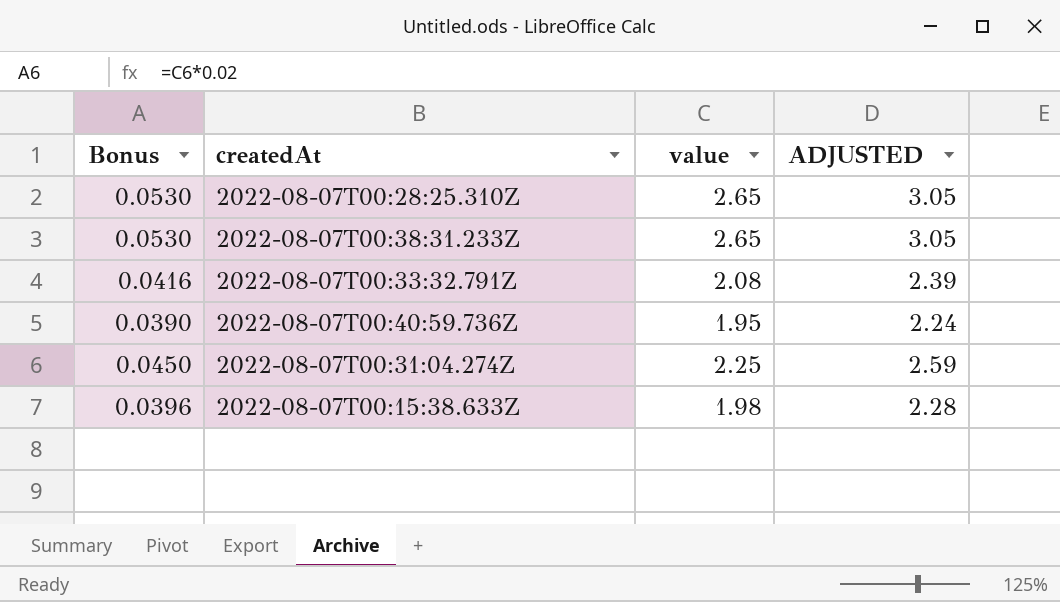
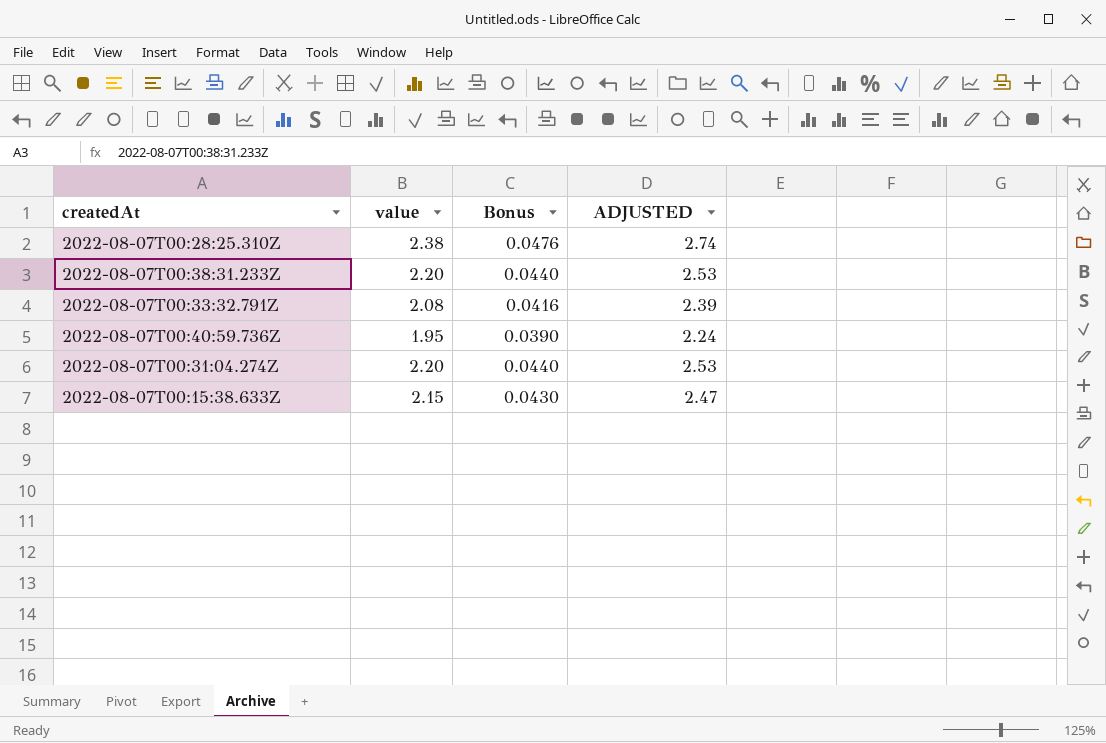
column Bonus | position: 1 -> 3
2022-08-07T00:28:25.310Z | value: 2.65 -> 2.38
2022-08-07T00:28:25.310Z | Bonus: 0.0530 -> 0.0476
2022-08-07T00:28:25.310Z | ADJUSTED: 3.05 -> 2.74
2022-08-07T00:38:31.233Z | value: 2.65 -> 2.20
2022-08-07T00:38:31.233Z | Bonus: 0.0530 -> 0.0440
2022-08-07T00:38:31.233Z | ADJUSTED: 3.05 -> 2.53
2022-08-07T00:31:04.274Z | value: 2.25 -> 2.20
2022-08-07T00:31:04.274Z | Bonus: 0.0450 -> 0.0440
2022-08-07T00:31:04.274Z | ADJUSTED: 2.59 -> 2.53
2022-08-07T00:15:38.633Z | value: 1.98 -> 2.15
2022-08-07T00:15:38.633Z | Bonus: 0.0396 -> 0.0430
2022-08-07T00:15:38.633Z | ADJUSTED: 2.28 -> 2.47

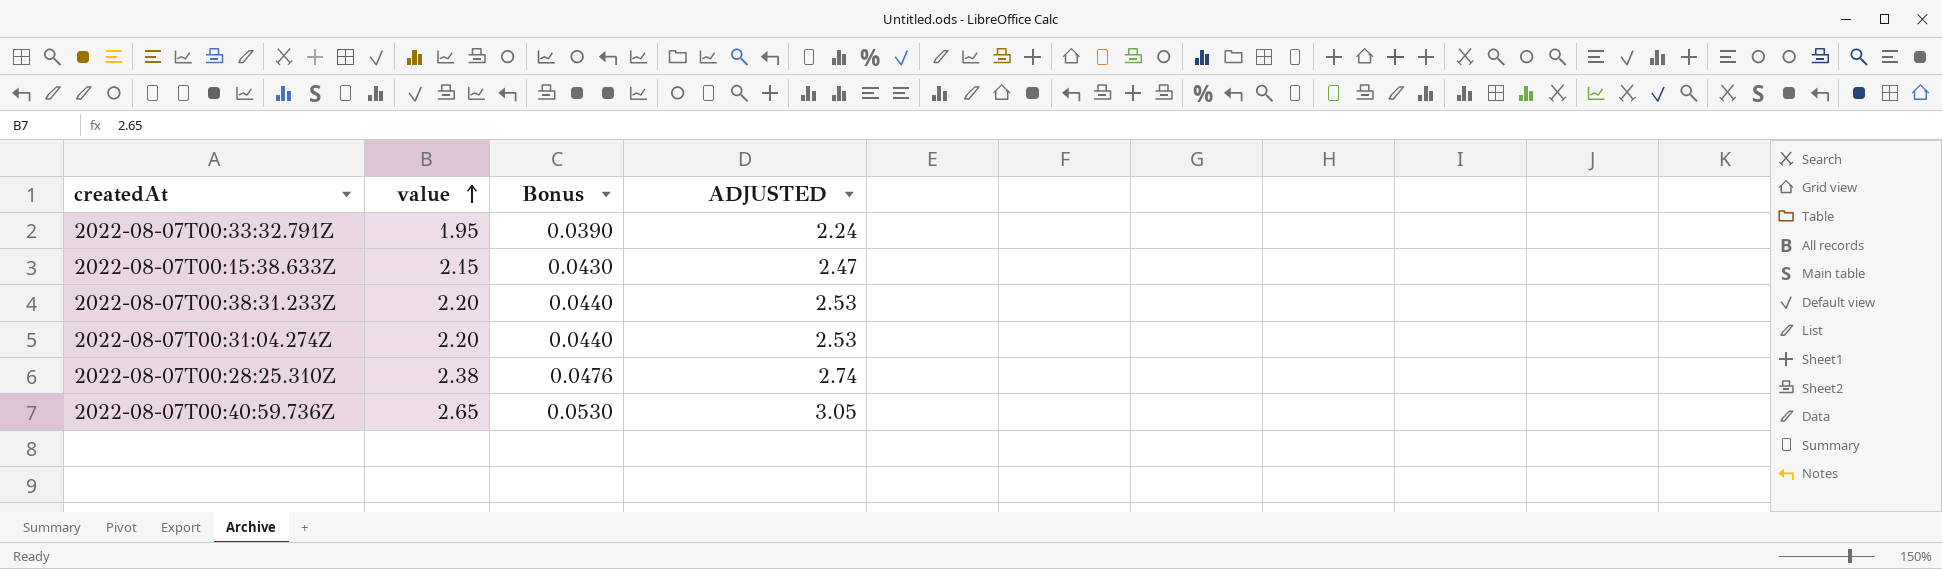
row order: none -> value ascending
2022-08-07T00:33:32.791Z | value: 2.08 -> 1.95
2022-08-07T00:33:32.791Z | Bonus: 0.0416 -> 0.0390
2022-08-07T00:33:32.791Z | ADJUSTED: 2.39 -> 2.24
2022-08-07T00:40:59.736Z | value: 1.95 -> 2.65
2022-08-07T00:40:59.736Z | Bonus: 0.0390 -> 0.0530
2022-08-07T00:40:59.736Z | ADJUSTED: 2.24 -> 3.05

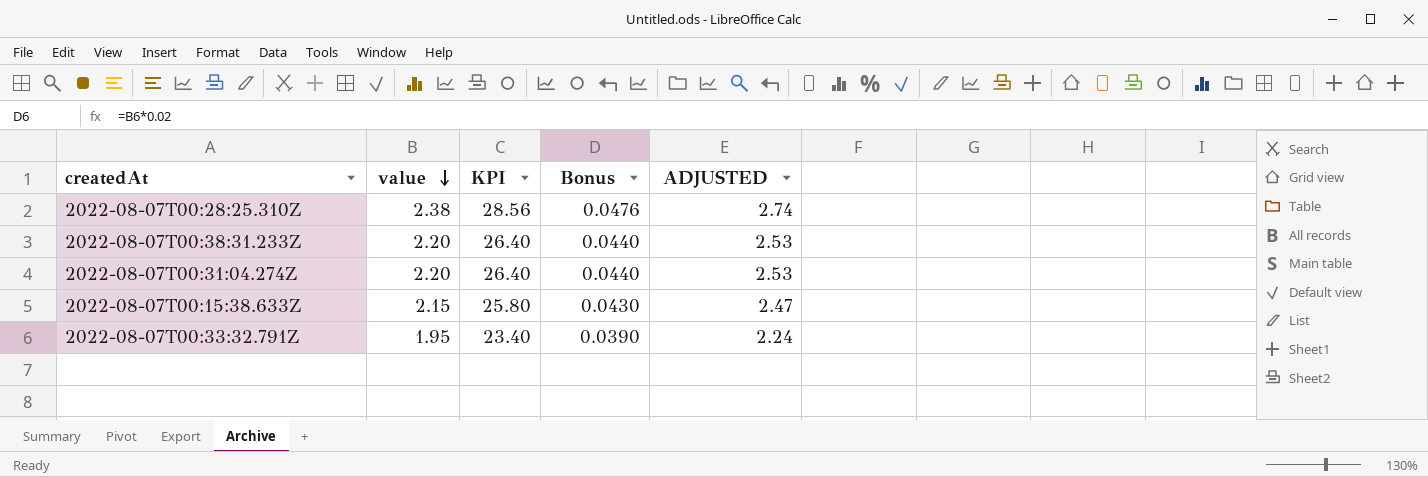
row order: value ascending -> value descending
column KPI | formula: none -> [value] * 12
row 2022-08-07T00:40:59.736Z: 2.65 | 0.0530 | 3.05 -> none

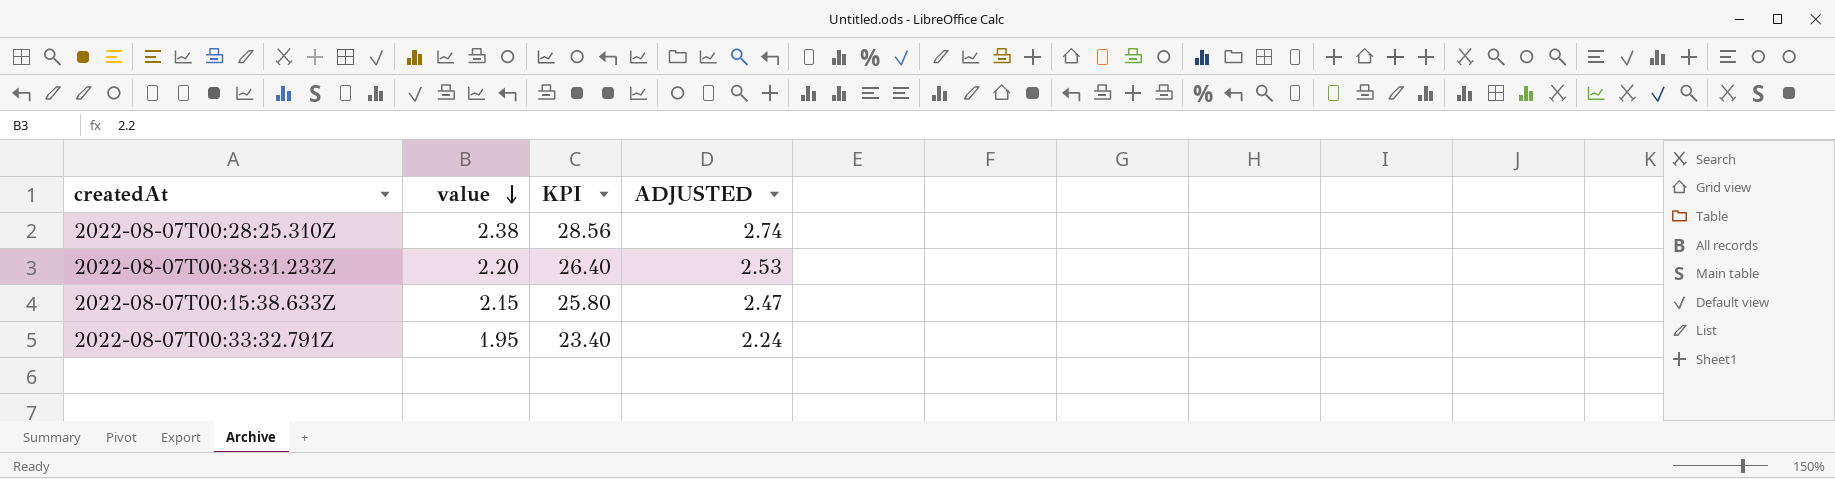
column Bonus | formula: [value] * 0.02 -> none
row 2022-08-07T00:31:04.274Z: 2.20 | 26.40 | 0.0440 | 2.53 -> none

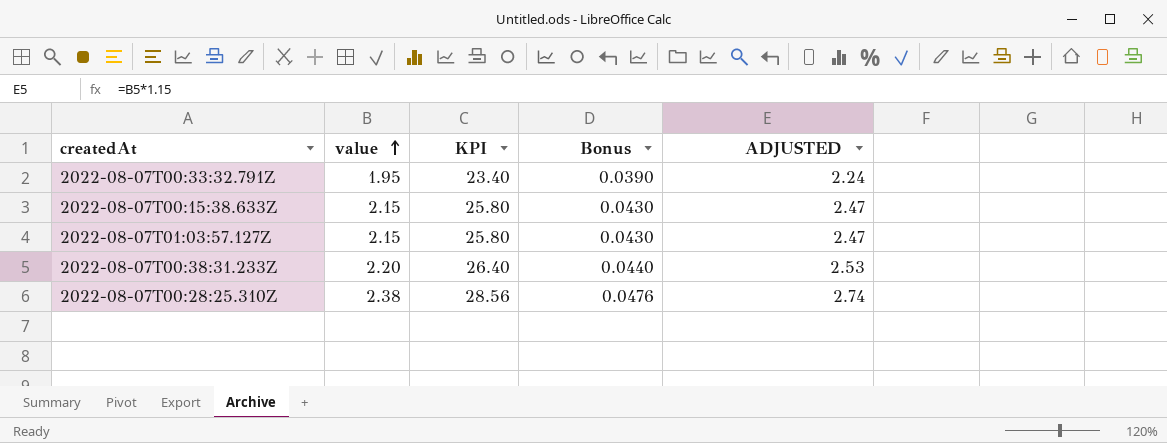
row order: value descending -> value ascending
column Bonus | formula: none -> [value] * 0.02
row 2022-08-07T01:03:57.127Z: none -> 2.15 | 25.80 | 0.0430 | 2.47

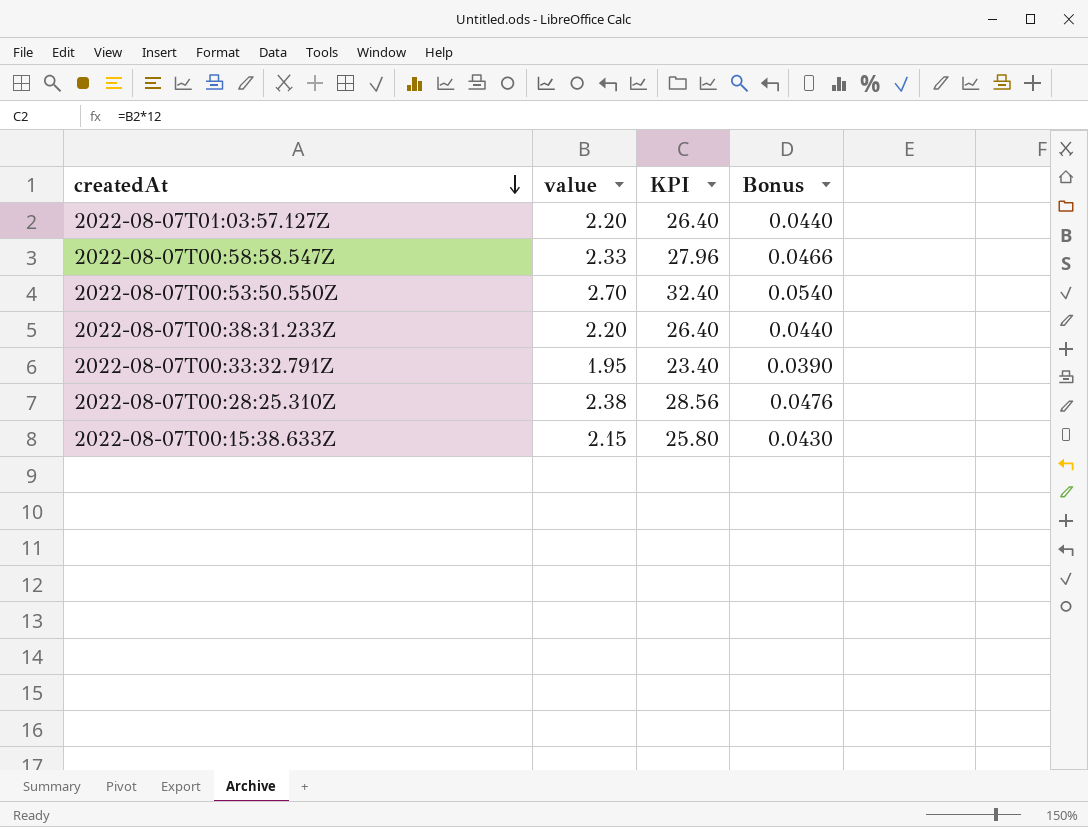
row order: value ascending -> createdAt descending
column ADJUSTED | formula: [value] * 1.15 -> none
2022-08-07T01:03:57.127Z | value: 2.15 -> 2.20
2022-08-07T01:03:57.127Z | KPI: 25.80 -> 26.40
2022-08-07T01:03:57.127Z | Bonus: 0.0430 -> 0.0440
row 2022-08-07T00:58:58.547Z: none -> 2.33 | 27.96 | 0.0466
row 2022-08-07T00:53:50.550Z: none -> 2.70 | 32.40 | 0.0540

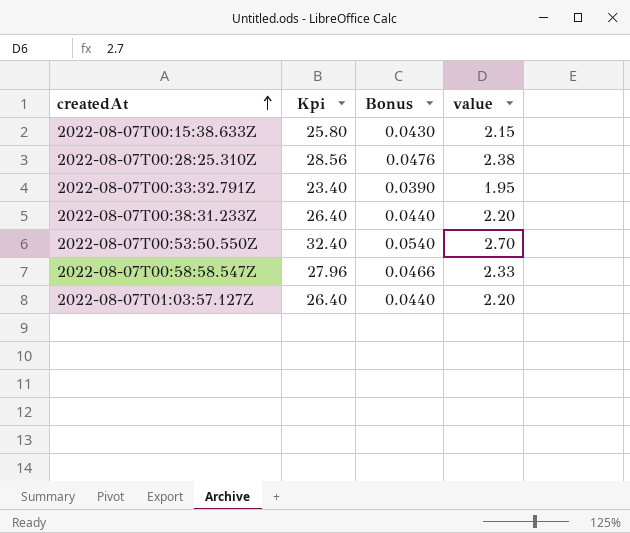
row order: createdAt descending -> createdAt ascending
column name: KPI -> Kpi
column value | position: 2 -> 4

